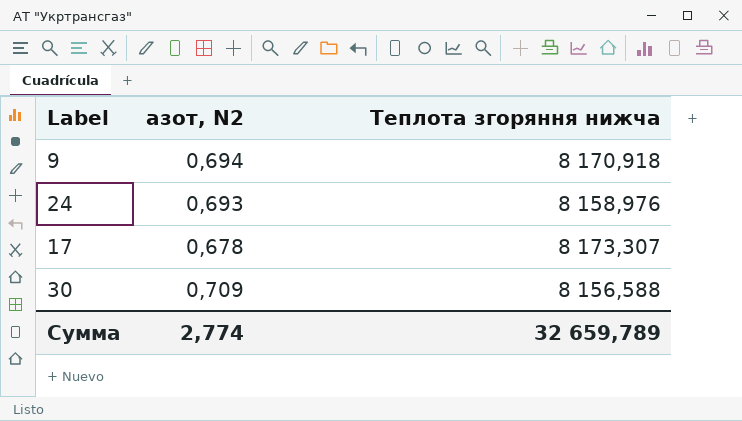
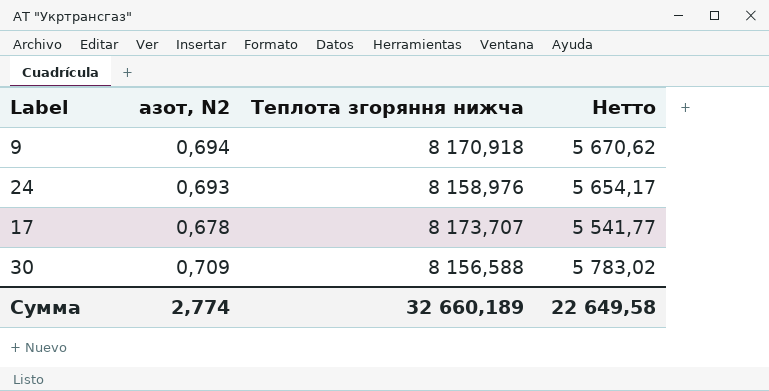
column Нетто | formula: none -> [азот, N2] * [Теплота згоряння нижча]
17 | Теплота згоряння нижча: 8 173,307 -> 8 173,707
Сумма | Теплота згоряння нижча: 32 659,789 -> 32 660,189

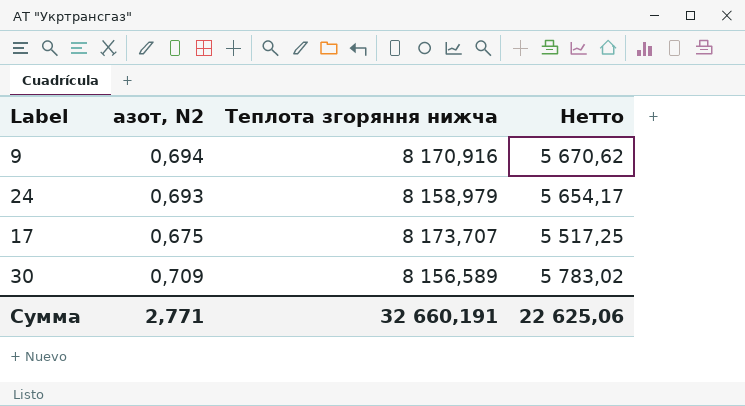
9 | Теплота згоряння нижча: 8 170,918 -> 8 170,916
24 | Теплота згоряння нижча: 8 158,976 -> 8 158,979
17 | азот, N2: 0,678 -> 0,675
17 | Нетто: 5 541,77 -> 5 517,25
30 | Теплота згоряння нижча: 8 156,588 -> 8 156,589
Сумма | азот, N2: 2,774 -> 2,771
Сумма | Теплота згоряння нижча: 32 660,189 -> 32 660,191
Сумма | Нетто: 22 649,58 -> 22 625,06

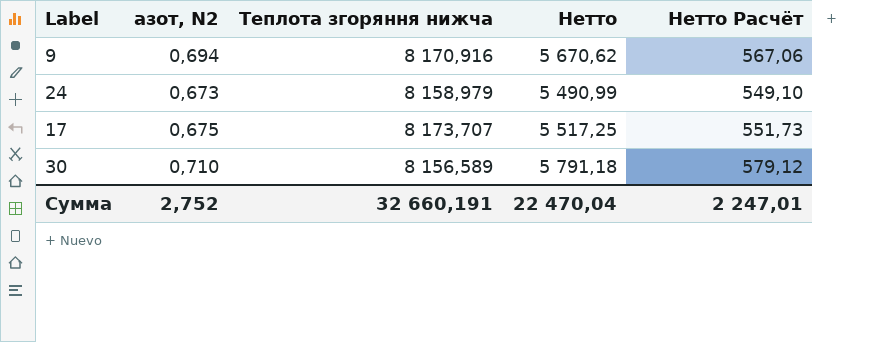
column Нетто Расчёт | formula: none -> [Нетто] * 0,1
24 | азот, N2: 0,693 -> 0,673
24 | Нетто: 5 654,17 -> 5 490,99
30 | азот, N2: 0,709 -> 0,710
30 | Нетто: 5 783,02 -> 5 791,18
Сумма | азот, N2: 2,771 -> 2,752
Сумма | Нетто: 22 625,06 -> 22 470,04

